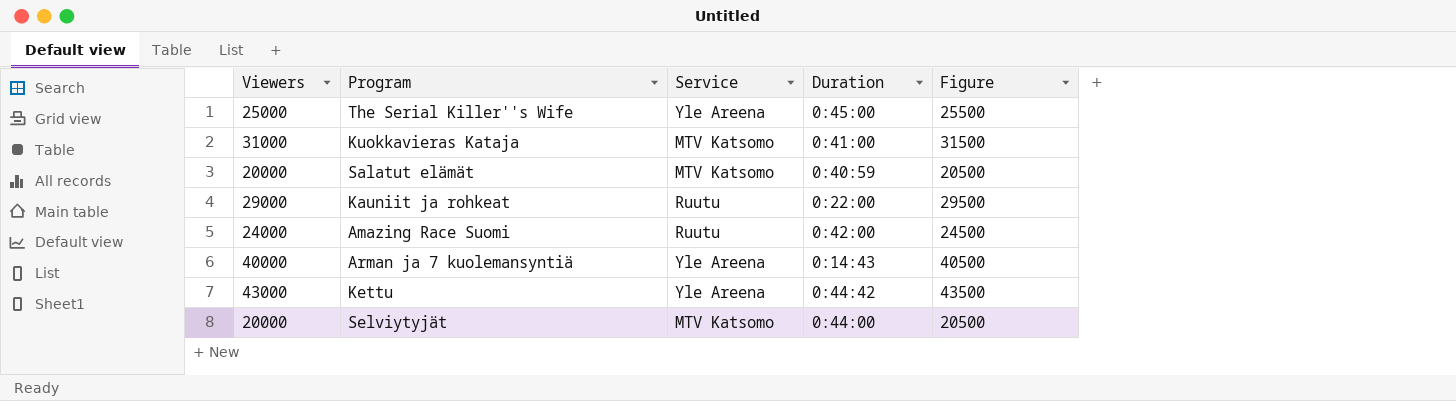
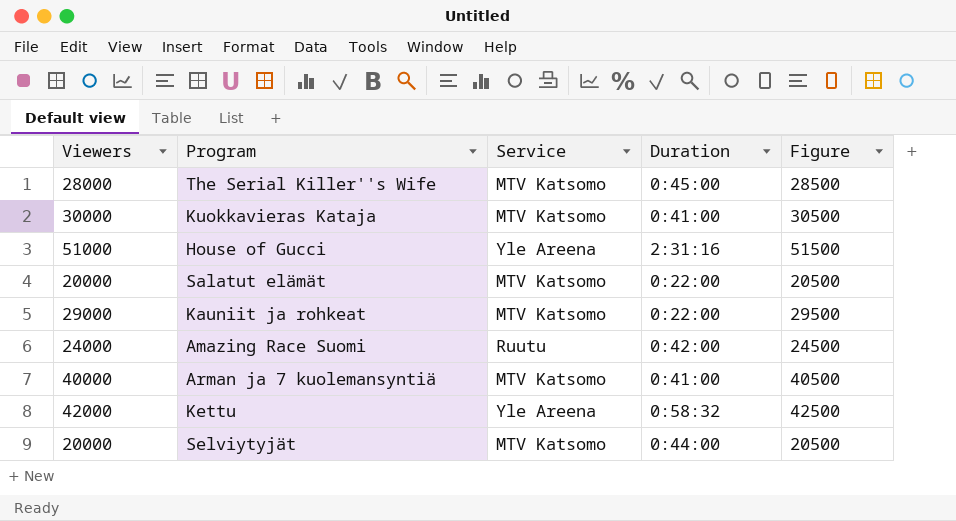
The Serial Killer''s Wife | Viewers: 25000 -> 28000
The Serial Killer''s Wife | Service: Yle Areena -> MTV Katsomo
The Serial Killer''s Wife | Figure: 25500 -> 28500
Kuokkavieras Kataja | Viewers: 31000 -> 30000
Kuokkavieras Kataja | Figure: 31500 -> 30500
row House of Gucci: none -> 51000 | Yle Areena | 2:31:16 | 51500
Salatut elämät | Duration: 0:40:59 -> 0:22:00
Kauniit ja rohkeat | Service: Ruutu -> MTV Katsomo
Arman ja 7 kuolemansyntiä | Service: Yle Areena -> MTV Katsomo
Arman ja 7 kuolemansyntiä | Duration: 0:14:43 -> 0:41:00
Kettu | Viewers: 43000 -> 42000
Kettu | Duration: 0:44:42 -> 0:58:32
Kettu | Figure: 43500 -> 42500

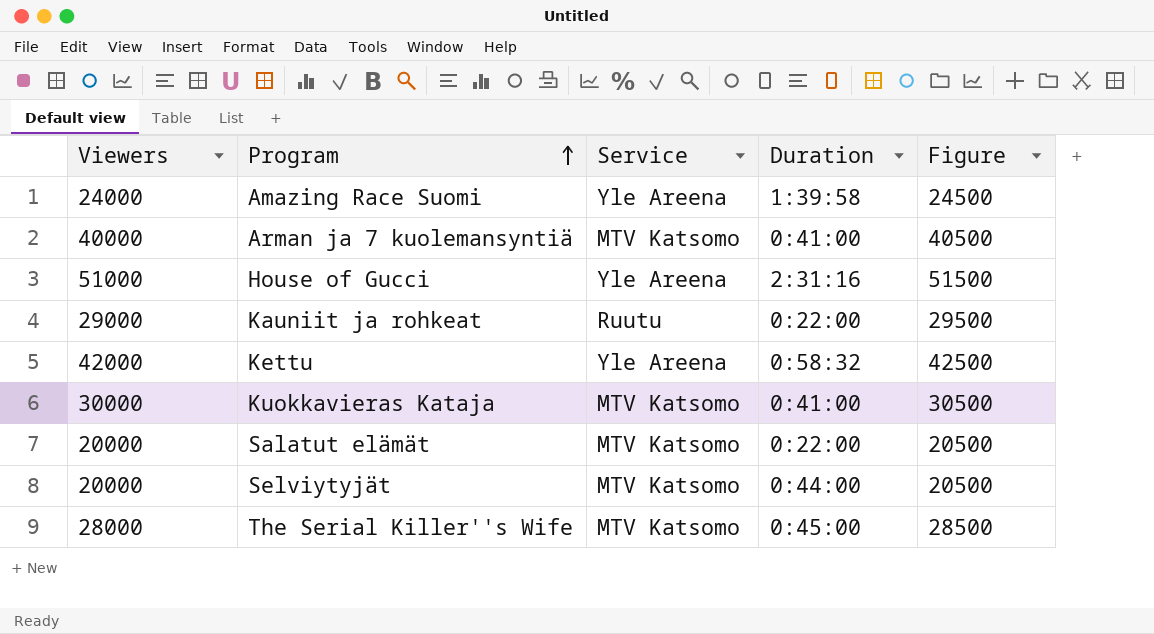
row order: none -> Program ascending
Amazing Race Suomi | Service: Ruutu -> Yle Areena
Amazing Race Suomi | Duration: 0:42:00 -> 1:39:58
Kauniit ja rohkeat | Service: MTV Katsomo -> Ruutu

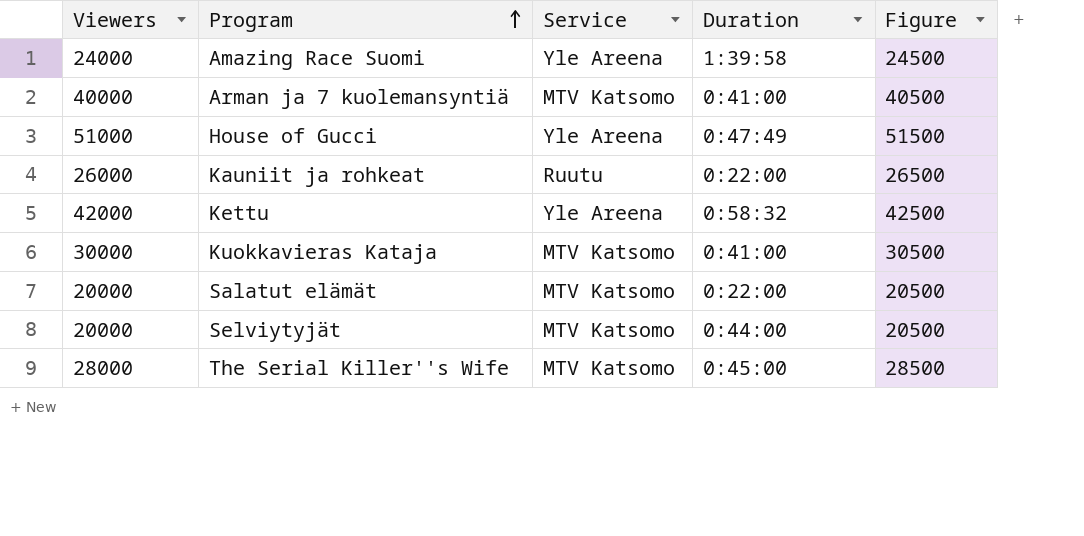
House of Gucci | Duration: 2:31:16 -> 0:47:49
Kauniit ja rohkeat | Viewers: 29000 -> 26000
Kauniit ja rohkeat | Figure: 29500 -> 26500

